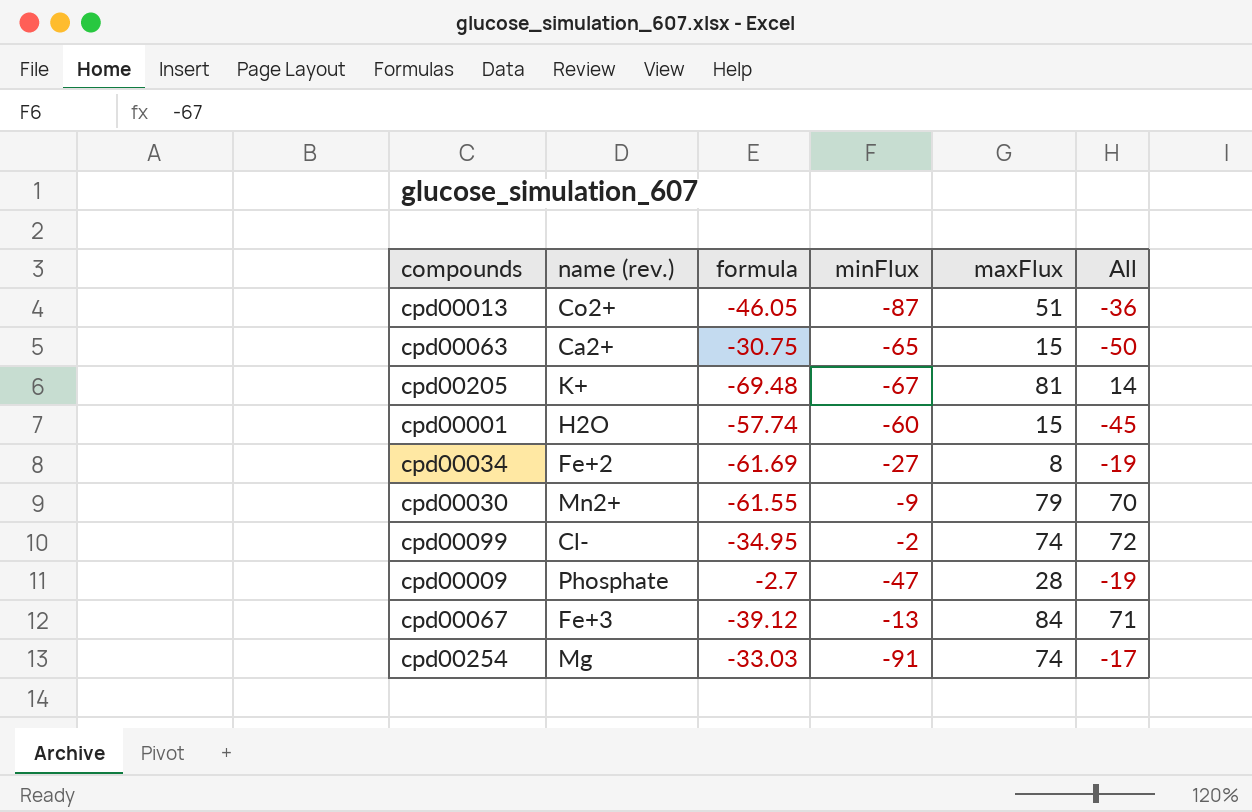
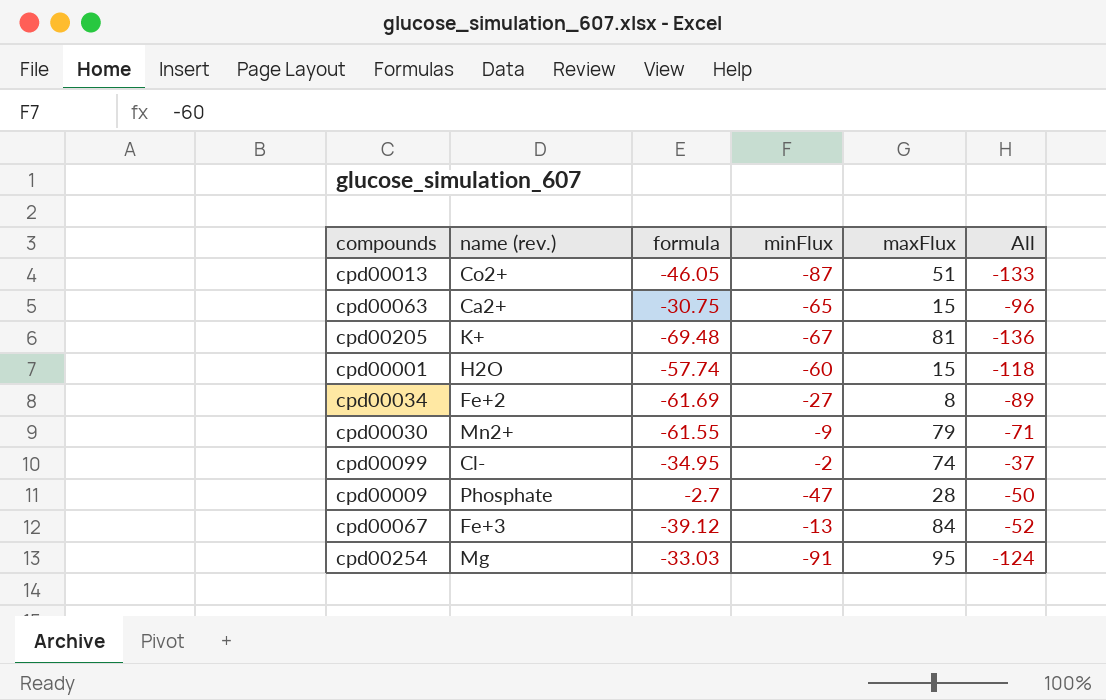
column All | formula: [minFlux] + [maxFlux] -> [formula] + [minFlux]
cpd00254 | maxFlux: 74 -> 95

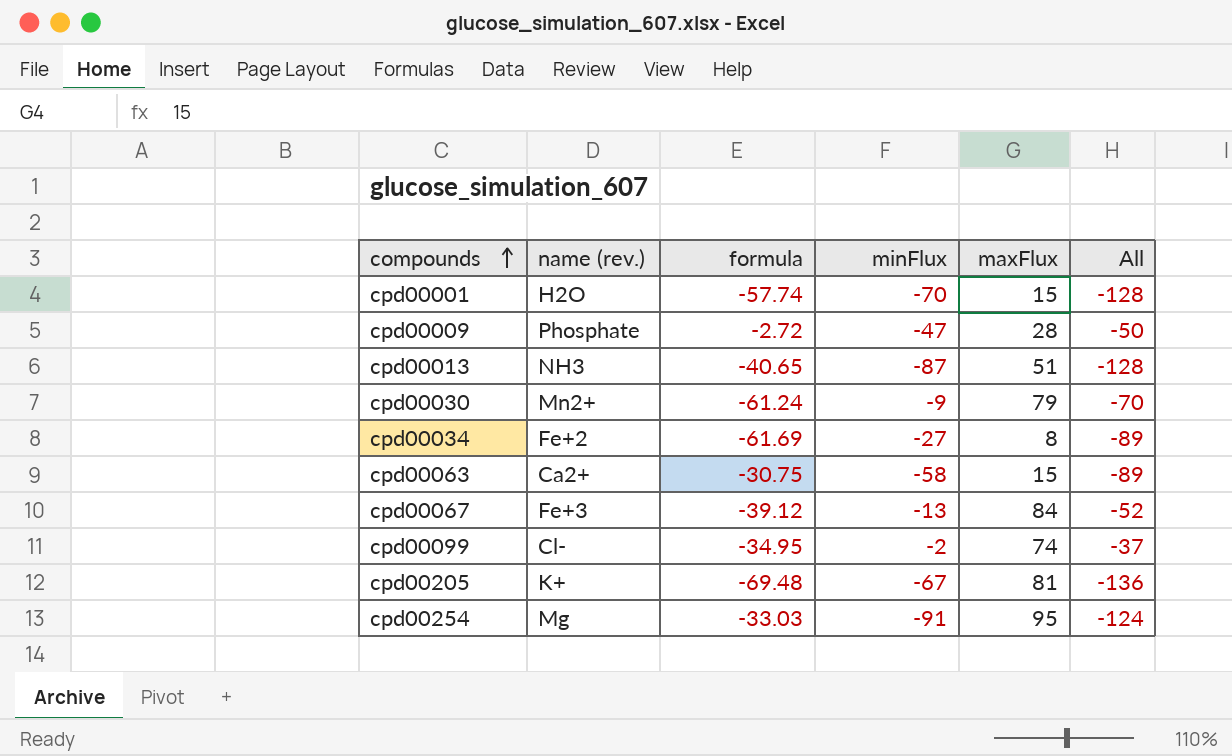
row order: none -> compounds ascending
cpd00001 | minFlux: -60 -> -70
cpd00001 | All: -118 -> -128
cpd00009 | formula: -2.7 -> -2.72
cpd00013 | name (rev.): Co2+ -> NH3
cpd00013 | formula: -46.05 -> -40.65
cpd00013 | All: -133 -> -128
cpd00030 | formula: -61.55 -> -61.24
cpd00030 | All: -71 -> -70
cpd00063 | minFlux: -65 -> -58
cpd00063 | All: -96 -> -89

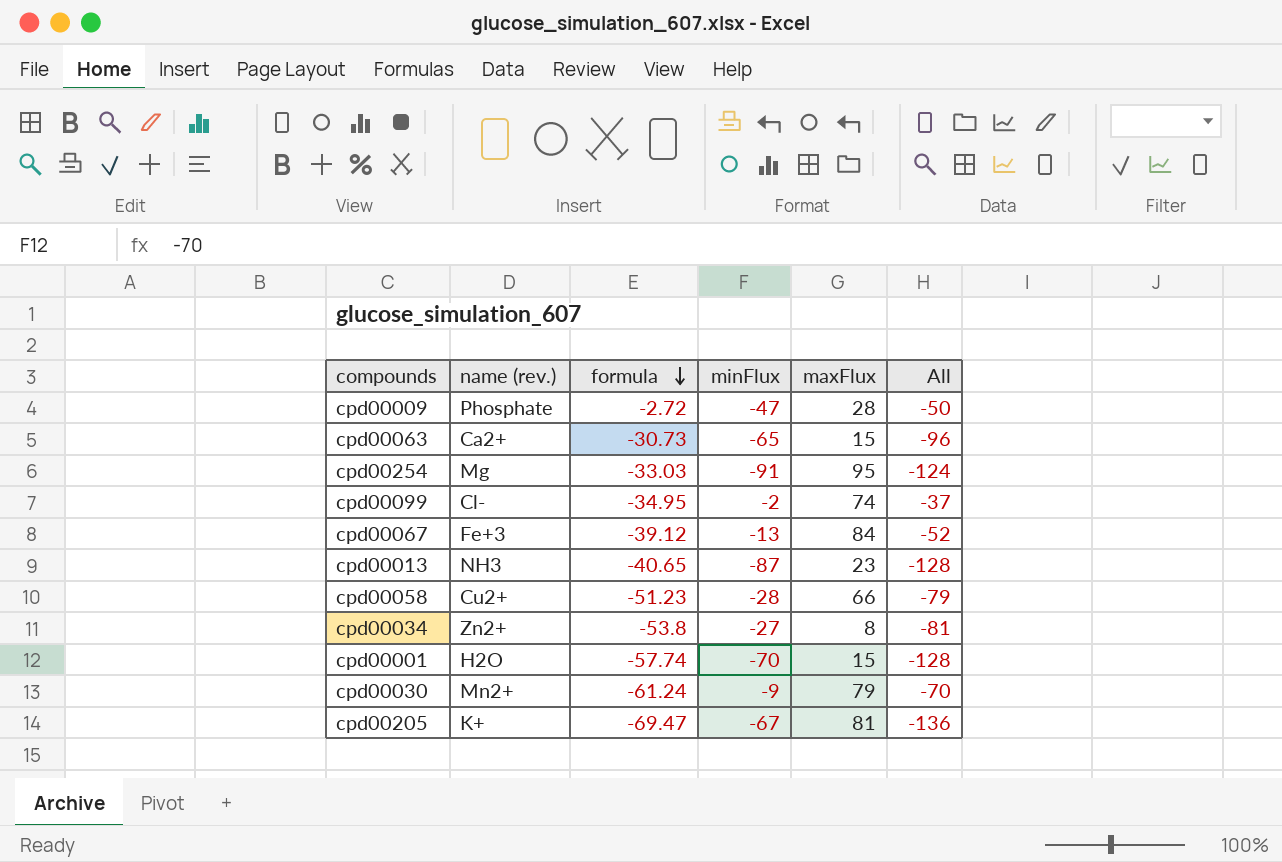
row order: compounds ascending -> formula descending
cpd00063 | formula: -30.75 -> -30.73
cpd00063 | minFlux: -58 -> -65
cpd00063 | All: -89 -> -96
cpd00013 | maxFlux: 51 -> 23
row cpd00058: none -> Cu2+ | -51.23 | -28 | 66 | -79
cpd00034 | name (rev.): Fe+2 -> Zn2+
cpd00034 | formula: -61.69 -> -53.8
cpd00034 | All: -89 -> -81
cpd00205 | formula: -69.48 -> -69.47

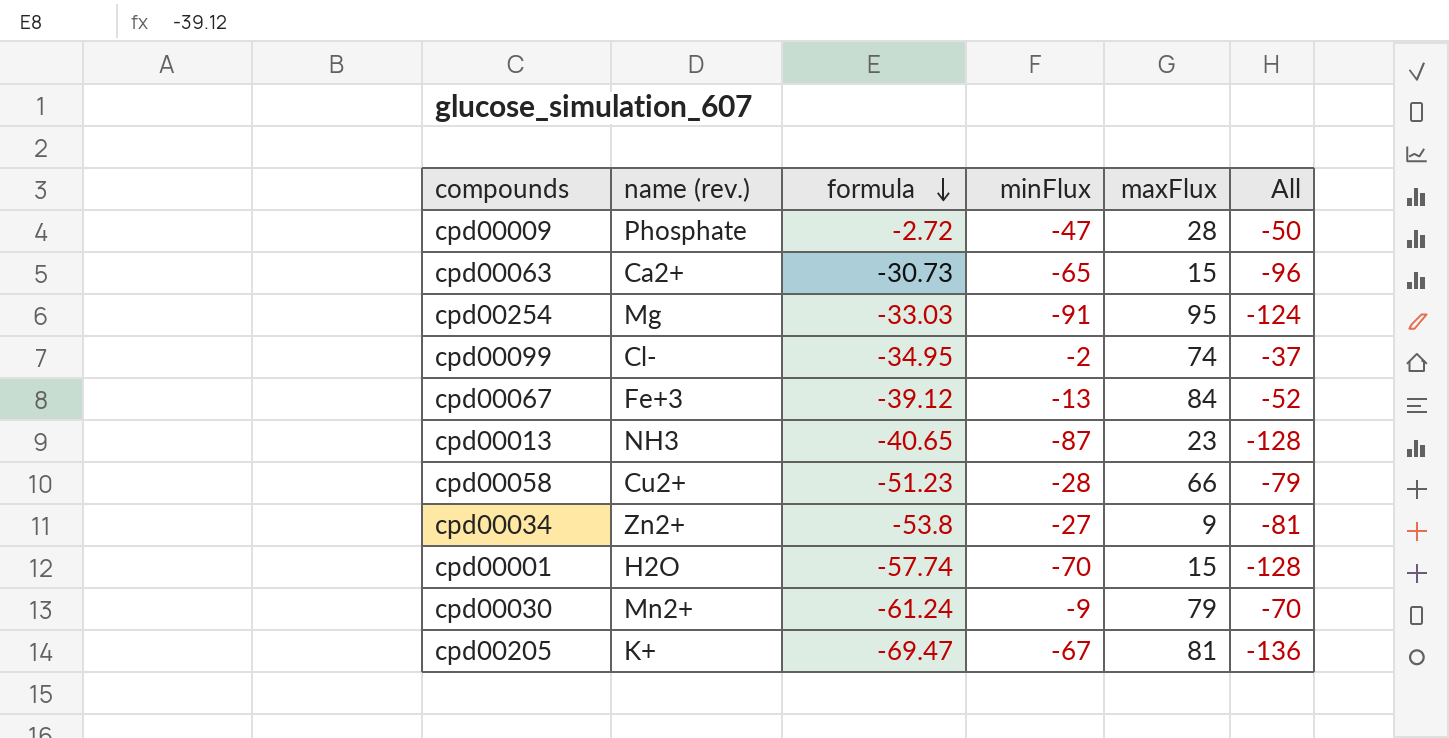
cpd00034 | maxFlux: 8 -> 9

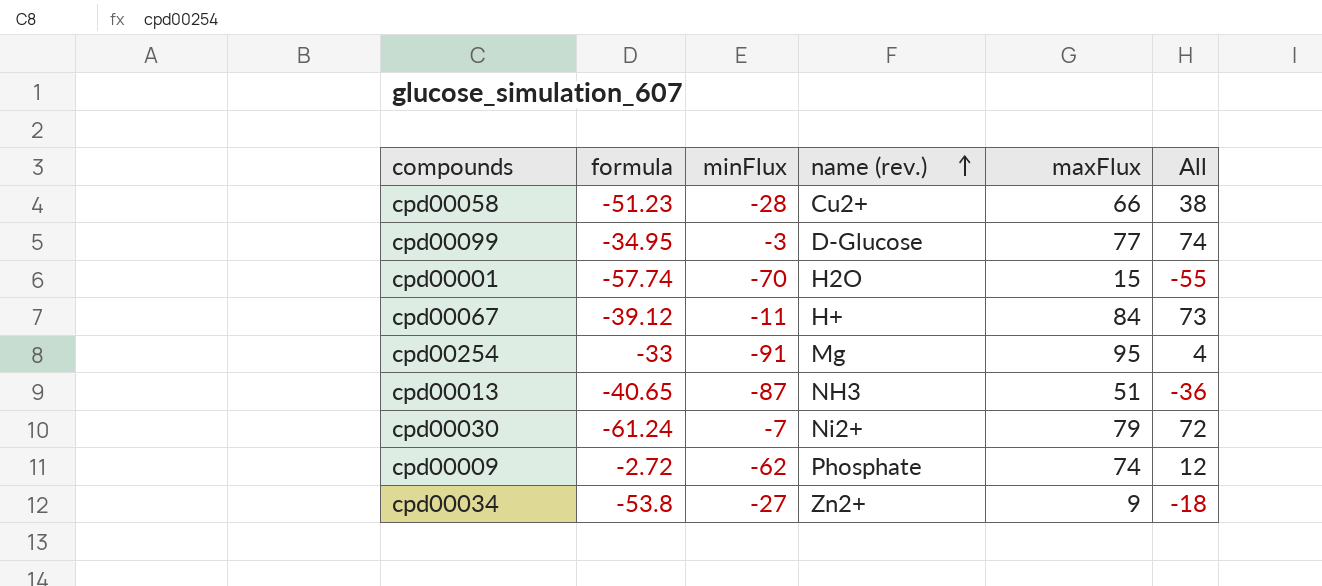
row order: formula descending -> name (rev.) ascending
column name (rev.) | position: 2 -> 4
column All | formula: [formula] + [minFlux] -> [minFlux] + [maxFlux]
row cpd00063: Ca2+ | -30.73 | -65 | 15 | -96 -> none
row cpd00205: K+ | -69.47 | -67 | 81 | -136 -> none
cpd00099 | minFlux: -2 -> -3
cpd00099 | name (rev.): Cl- -> D-Glucose
cpd00099 | maxFlux: 74 -> 77
cpd00067 | minFlux: -13 -> -11
cpd00067 | name (rev.): Fe+3 -> H+
cpd00254 | formula: -33.03 -> -33
cpd00013 | maxFlux: 23 -> 51
cpd00030 | minFlux: -9 -> -7
cpd00030 | name (rev.): Mn2+ -> Ni2+
cpd00009 | minFlux: -47 -> -62
cpd00009 | maxFlux: 28 -> 74

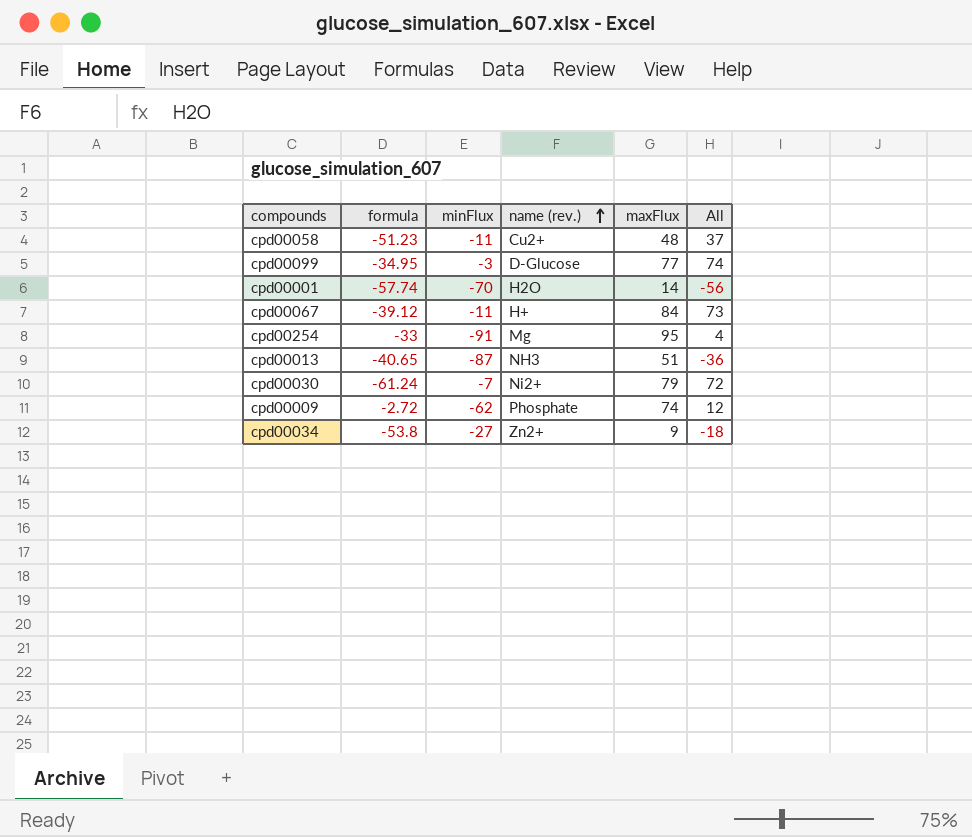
cpd00058 | minFlux: -28 -> -11
cpd00058 | maxFlux: 66 -> 48
cpd00058 | All: 38 -> 37
cpd00001 | maxFlux: 15 -> 14
cpd00001 | All: -55 -> -56

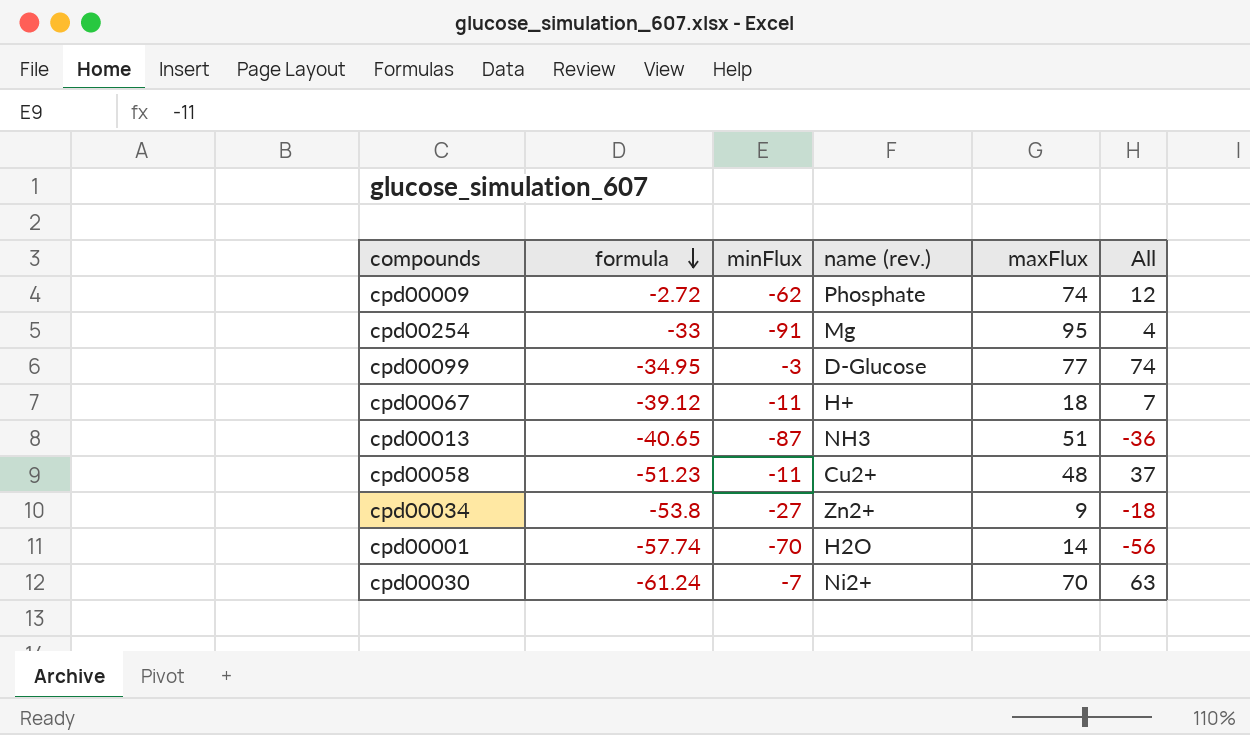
row order: name (rev.) ascending -> formula descending
cpd00067 | maxFlux: 84 -> 18
cpd00067 | All: 73 -> 7
cpd00030 | maxFlux: 79 -> 70
cpd00030 | All: 72 -> 63

